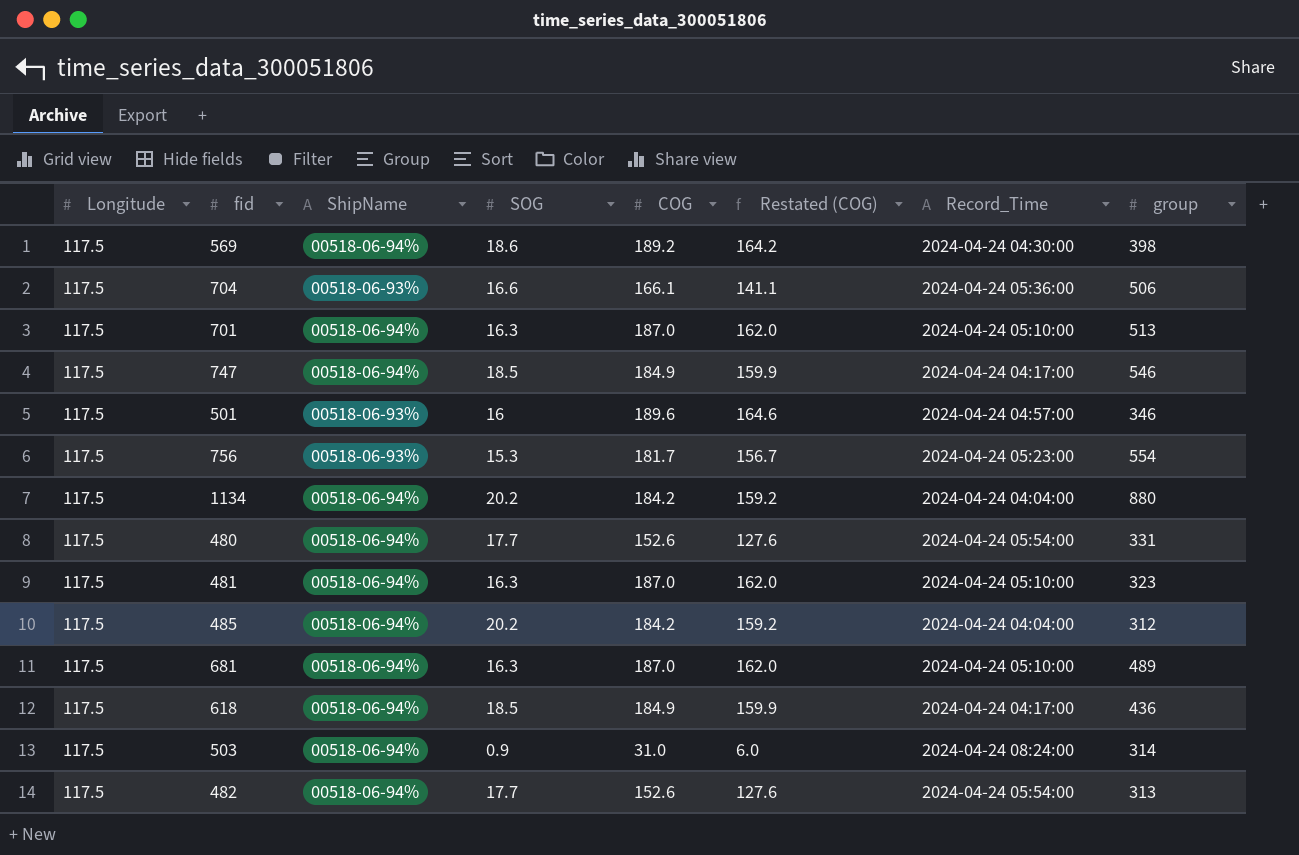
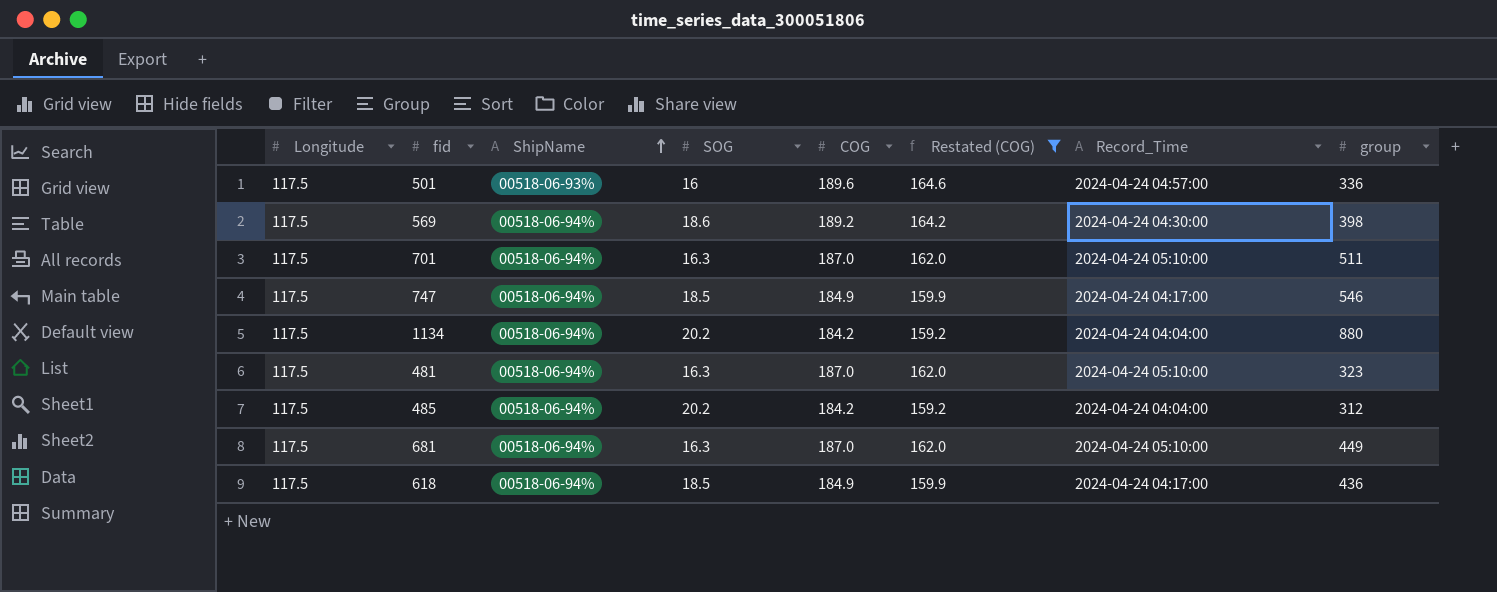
filter: none -> Restated (COG) >= 159.2
row order: none -> ShipName ascending
501 | group: 346 -> 336
701 | group: 513 -> 511
681 | group: 489 -> 449

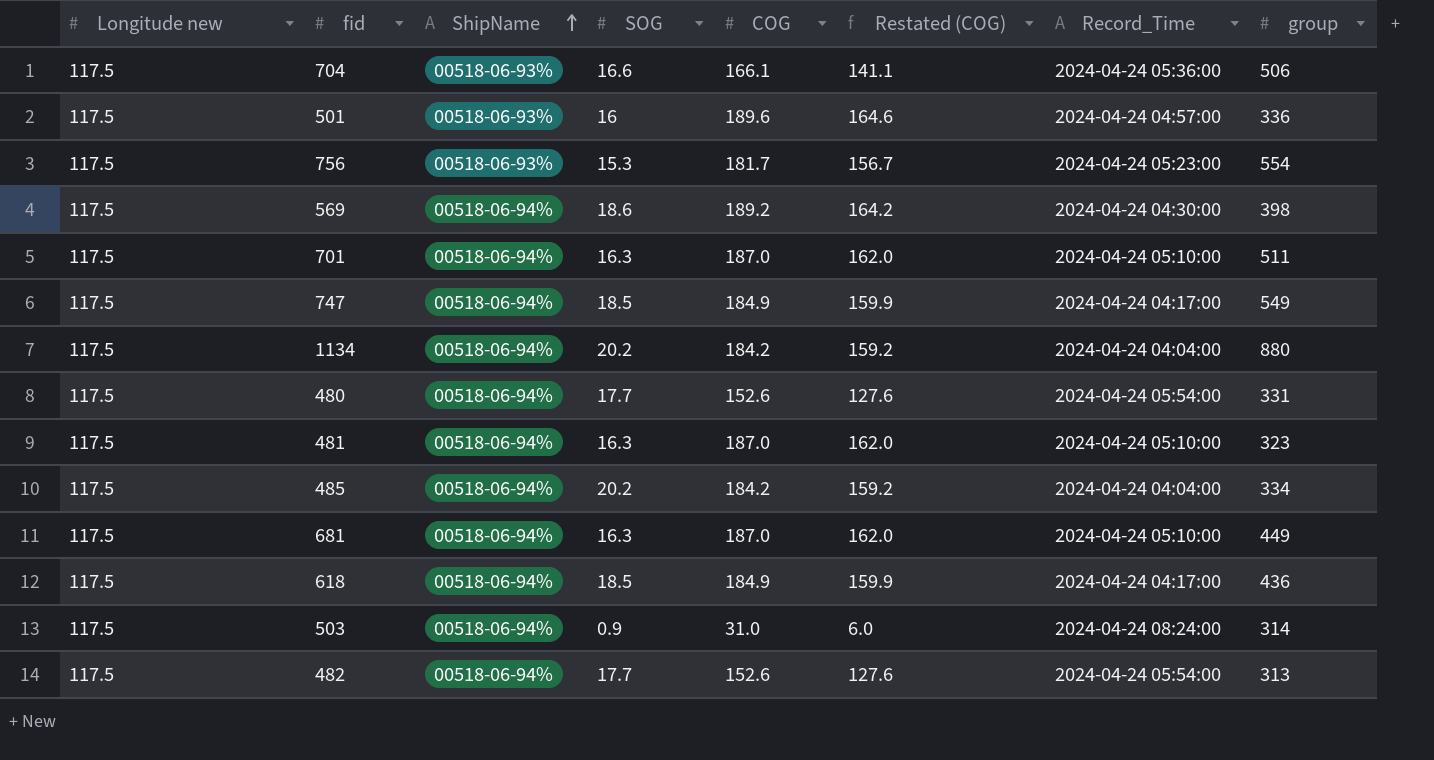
filter: Restated (COG) >= 159.2 -> none
column name: Longitude -> Longitude new
747 | group: 546 -> 549
485 | group: 312 -> 334

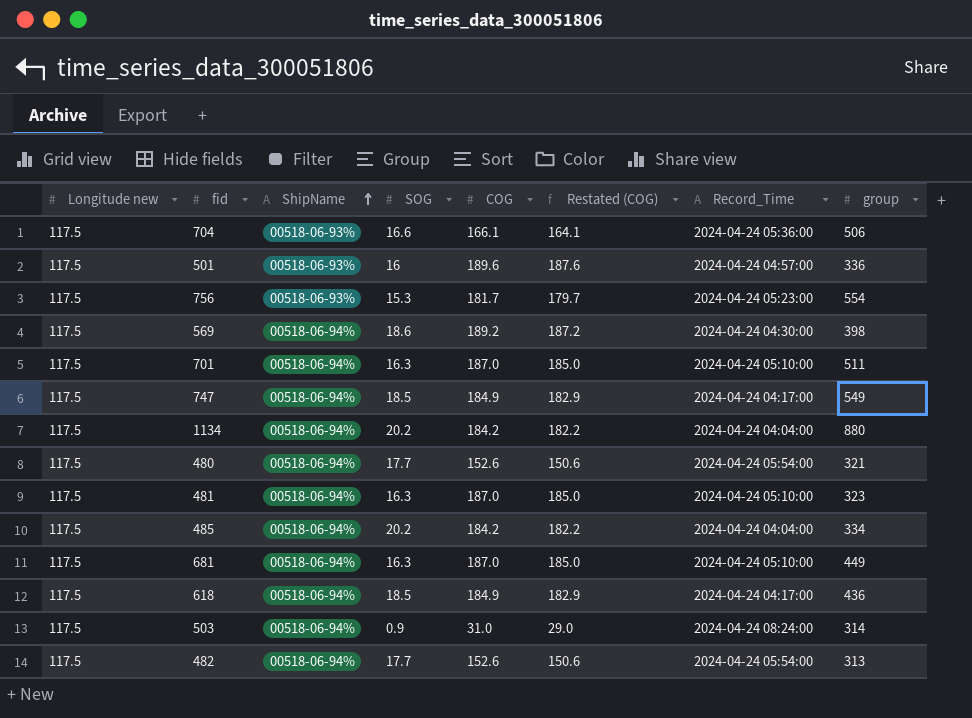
column Restated (COG) | formula: [COG] - 25 -> [COG] - 2
480 | group: 331 -> 321

